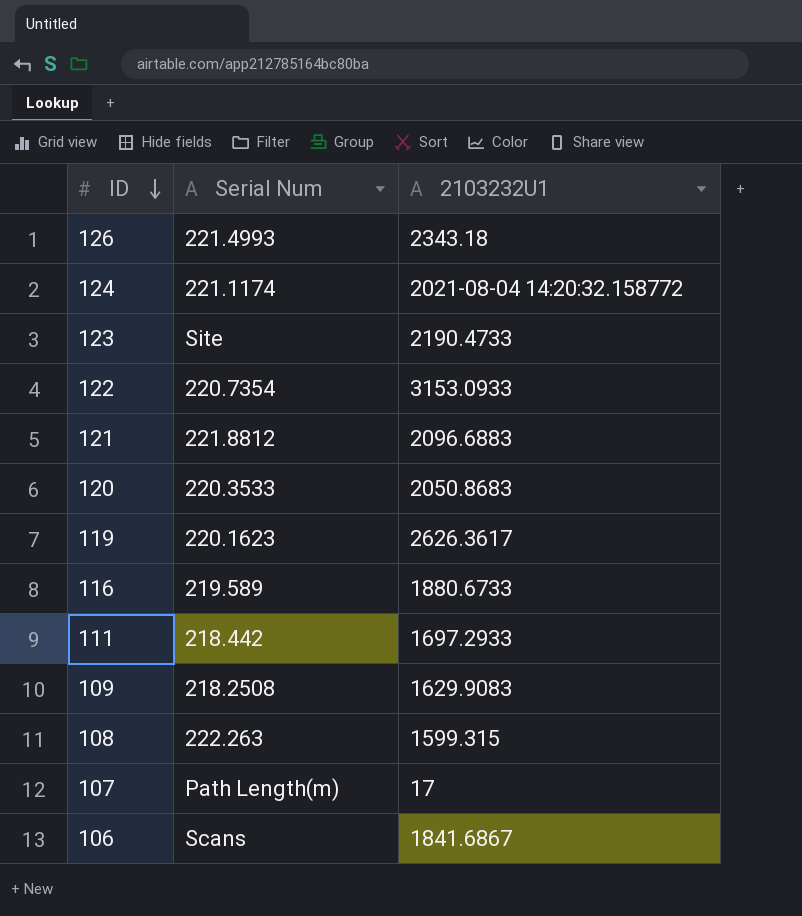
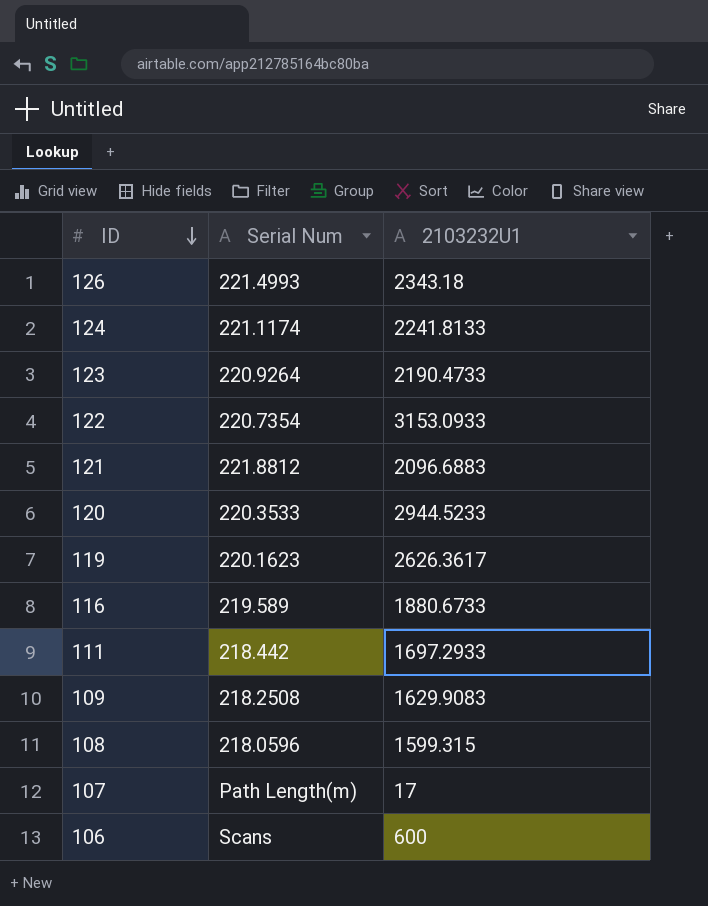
124 | 2103232U1: 2021-08-04 14:20:32.158772 -> 2241.8133
123 | Serial Num: Site -> 220.9264
120 | 2103232U1: 2050.8683 -> 2944.5233
108 | Serial Num: 222.263 -> 218.0596
106 | 2103232U1: 1841.6867 -> 600

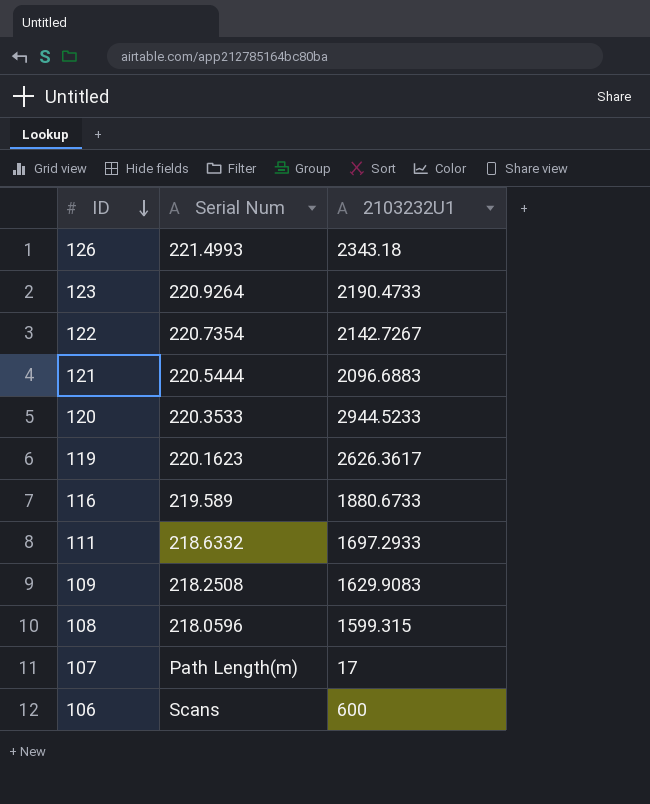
row 124: 221.1174 | 2241.8133 -> none
122 | 2103232U1: 3153.0933 -> 2142.7267
121 | Serial Num: 221.8812 -> 220.5444
111 | Serial Num: 218.442 -> 218.6332

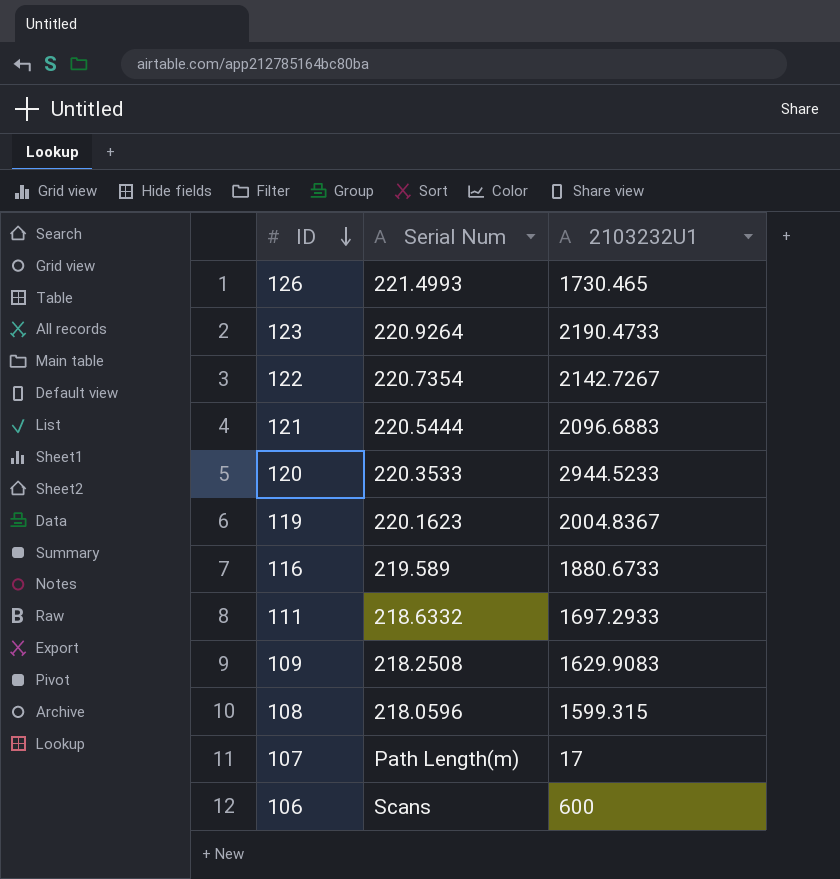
126 | 2103232U1: 2343.18 -> 1730.465
119 | 2103232U1: 2626.3617 -> 2004.8367

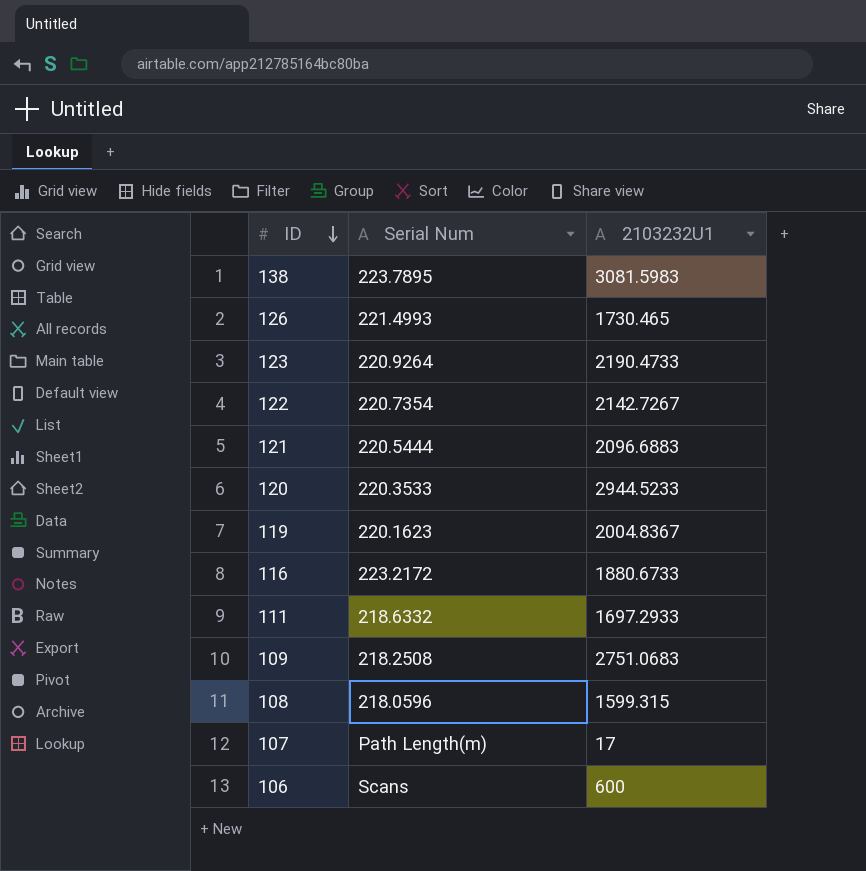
row 138: none -> 223.7895 | 3081.5983
116 | Serial Num: 219.589 -> 223.2172
109 | 2103232U1: 1629.9083 -> 2751.0683

